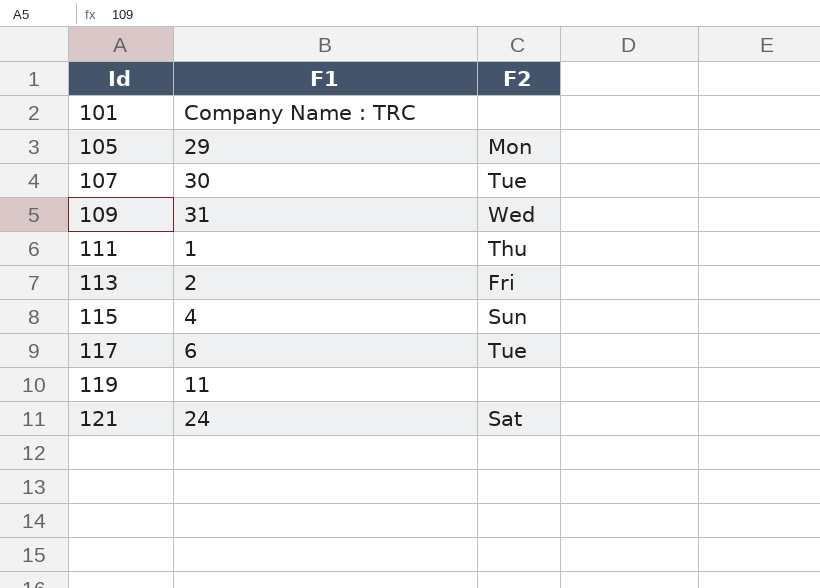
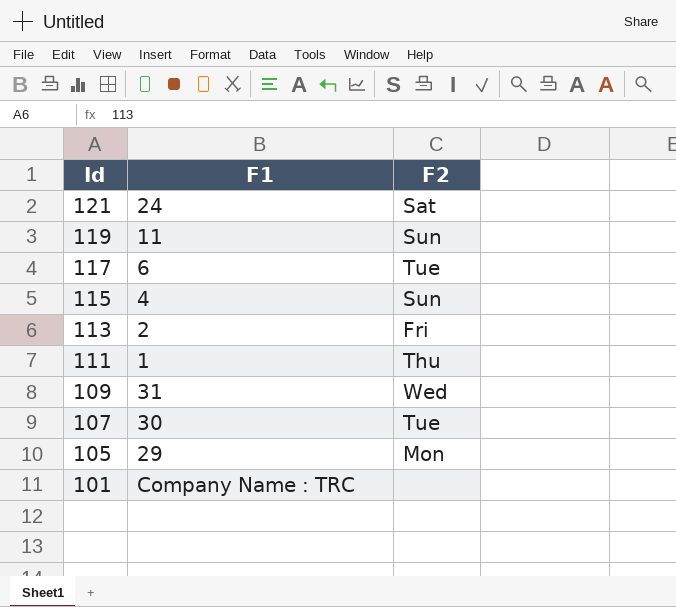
row order: Id ascending -> Id descending
119 | F2: none -> Sun

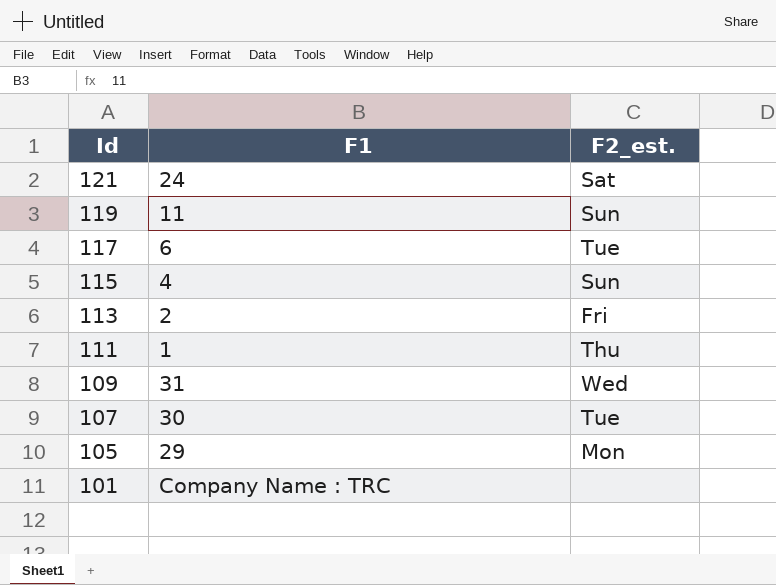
column name: F2 -> F2_est.

